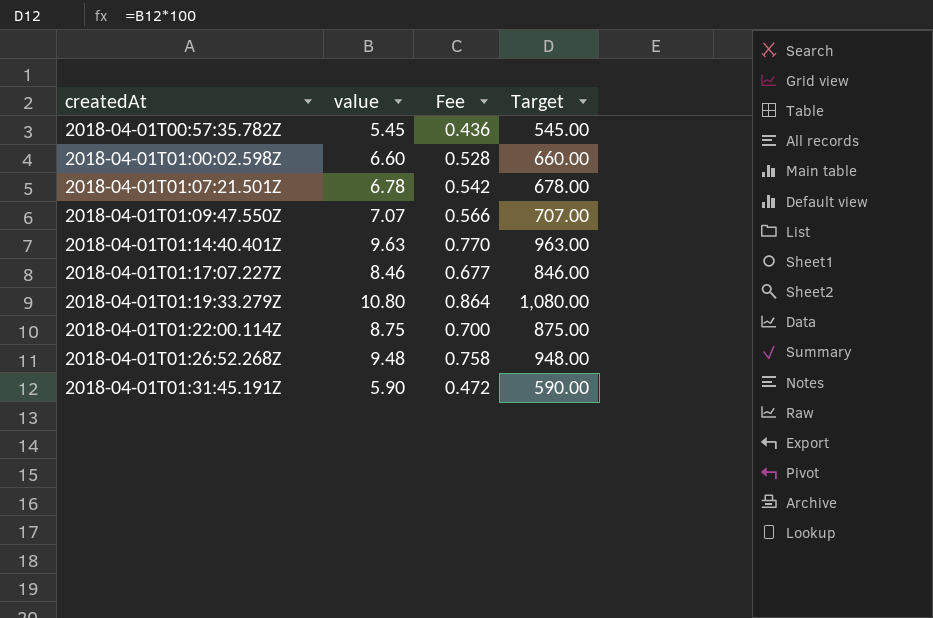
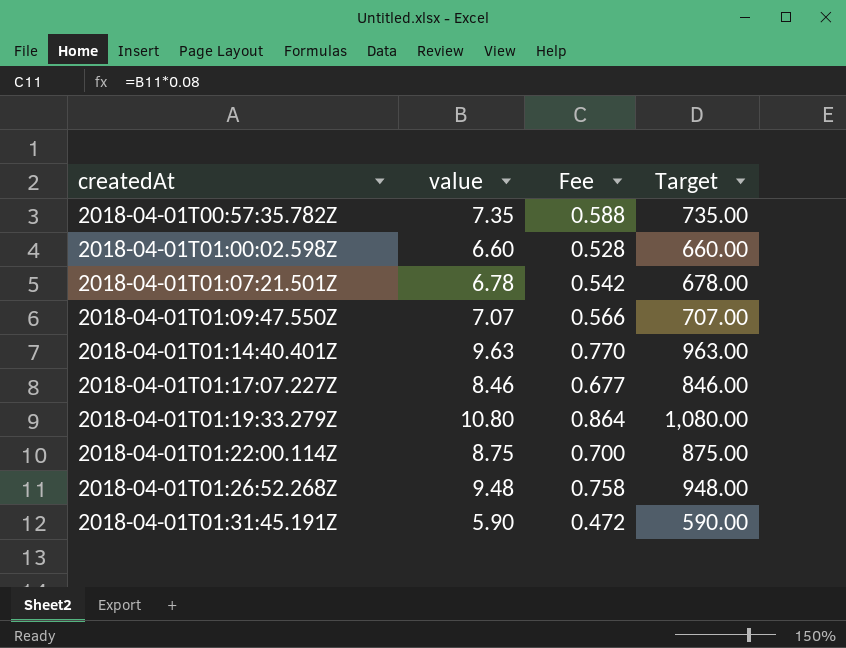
2018-04-01T00:57:35.782Z | value: 5.45 -> 7.35
2018-04-01T00:57:35.782Z | Fee: 0.436 -> 0.588
2018-04-01T00:57:35.782Z | Target: 545.00 -> 735.00

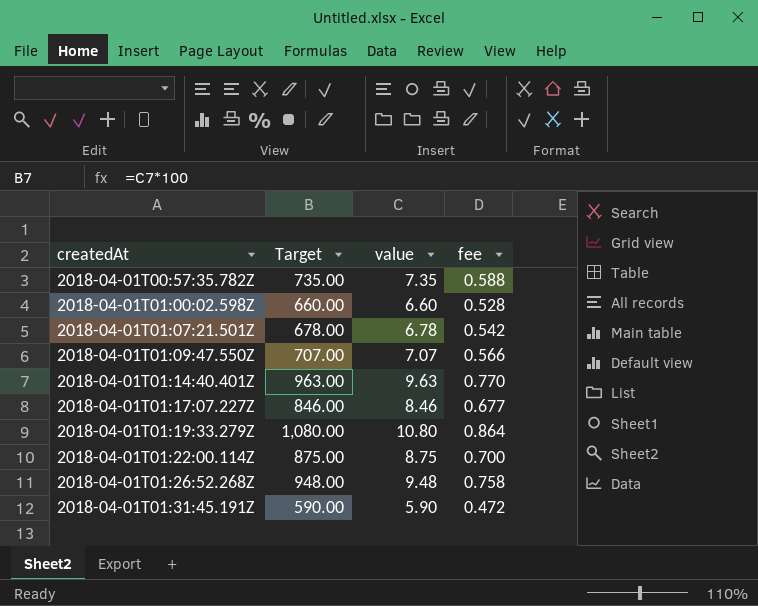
column Target | position: 4 -> 2
column name: Fee -> fee

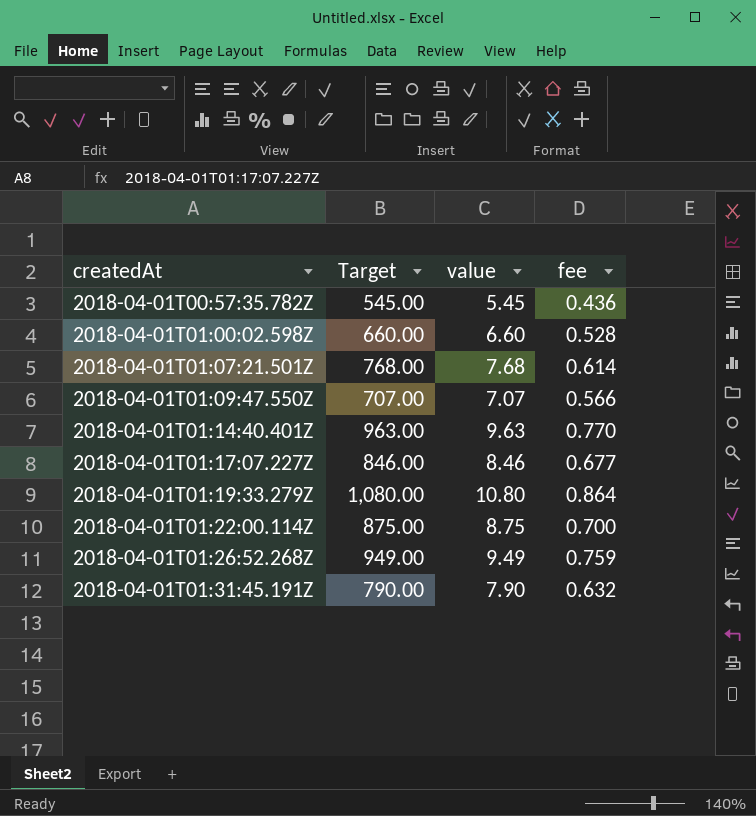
2018-04-01T00:57:35.782Z | Target: 735.00 -> 545.00
2018-04-01T00:57:35.782Z | value: 7.35 -> 5.45
2018-04-01T00:57:35.782Z | fee: 0.588 -> 0.436
2018-04-01T01:07:21.501Z | Target: 678.00 -> 768.00
2018-04-01T01:07:21.501Z | value: 6.78 -> 7.68
2018-04-01T01:07:21.501Z | fee: 0.542 -> 0.614
2018-04-01T01:26:52.268Z | Target: 948.00 -> 949.00
2018-04-01T01:26:52.268Z | value: 9.48 -> 9.49
2018-04-01T01:26:52.268Z | fee: 0.758 -> 0.759
2018-04-01T01:31:45.191Z | Target: 590.00 -> 790.00
2018-04-01T01:31:45.191Z | value: 5.90 -> 7.90
2018-04-01T01:31:45.191Z | fee: 0.472 -> 0.632

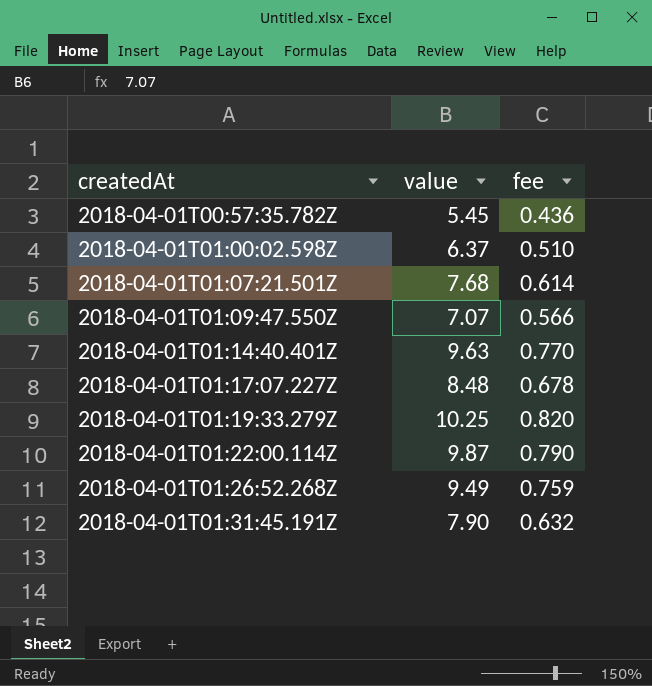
column Target | formula: [value] * 100 -> none
2018-04-01T01:00:02.598Z | value: 6.60 -> 6.37
2018-04-01T01:00:02.598Z | fee: 0.528 -> 0.510
2018-04-01T01:17:07.227Z | value: 8.46 -> 8.48
2018-04-01T01:17:07.227Z | fee: 0.677 -> 0.678
2018-04-01T01:19:33.279Z | value: 10.80 -> 10.25
2018-04-01T01:19:33.279Z | fee: 0.864 -> 0.820
2018-04-01T01:22:00.114Z | value: 8.75 -> 9.87
2018-04-01T01:22:00.114Z | fee: 0.700 -> 0.790

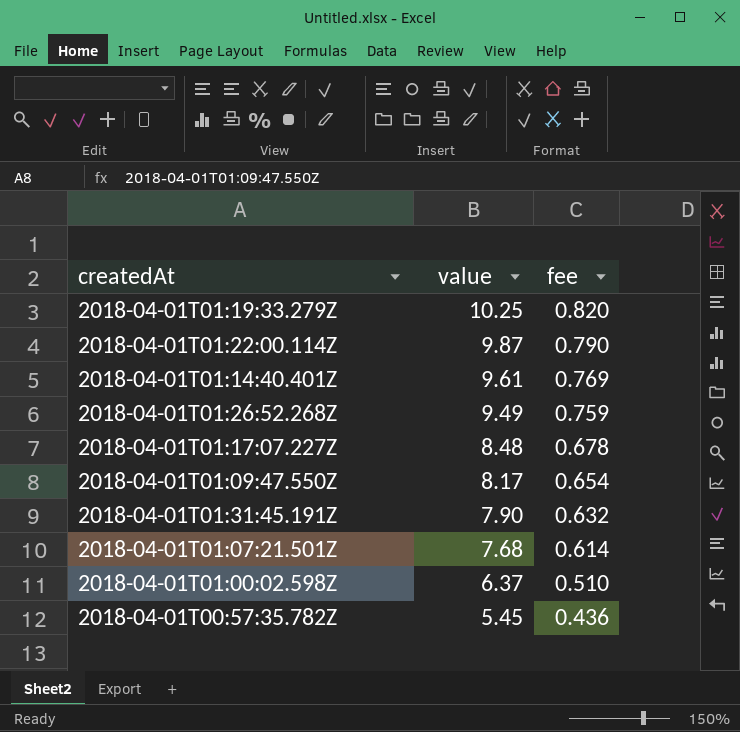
row order: createdAt ascending -> value descending
2018-04-01T01:14:40.401Z | value: 9.63 -> 9.61
2018-04-01T01:14:40.401Z | fee: 0.770 -> 0.769
2018-04-01T01:09:47.550Z | value: 7.07 -> 8.17
2018-04-01T01:09:47.550Z | fee: 0.566 -> 0.654

